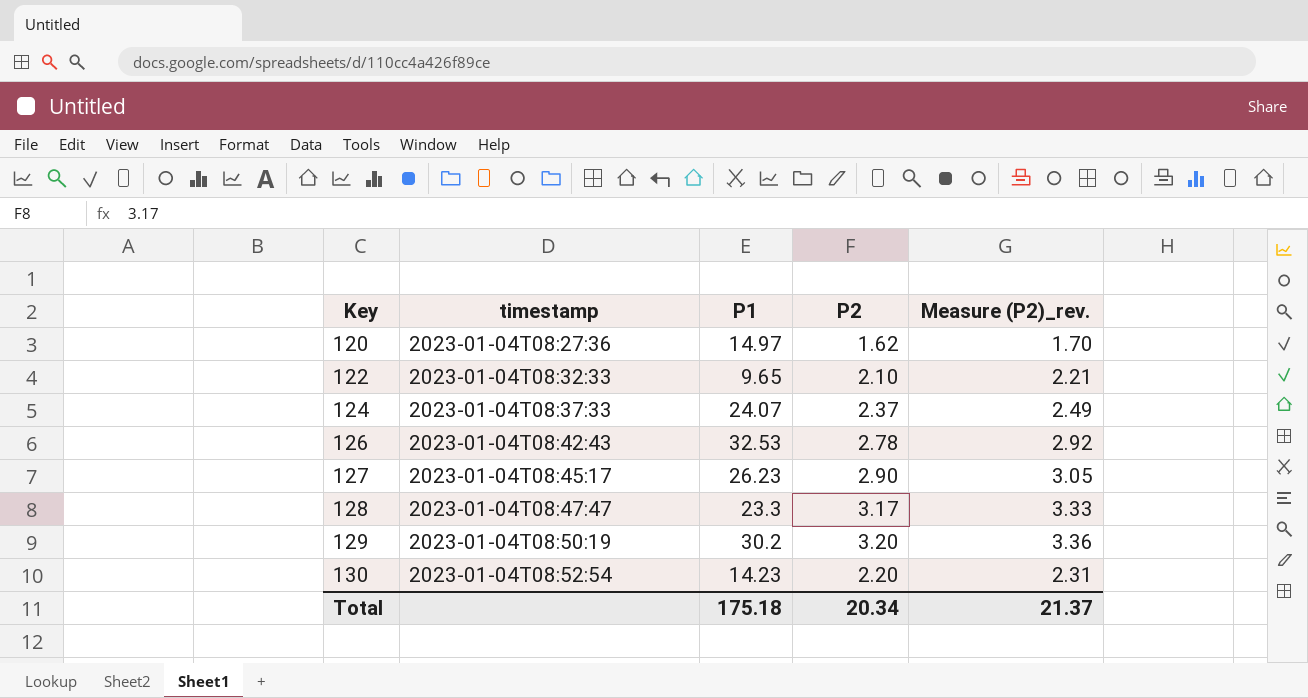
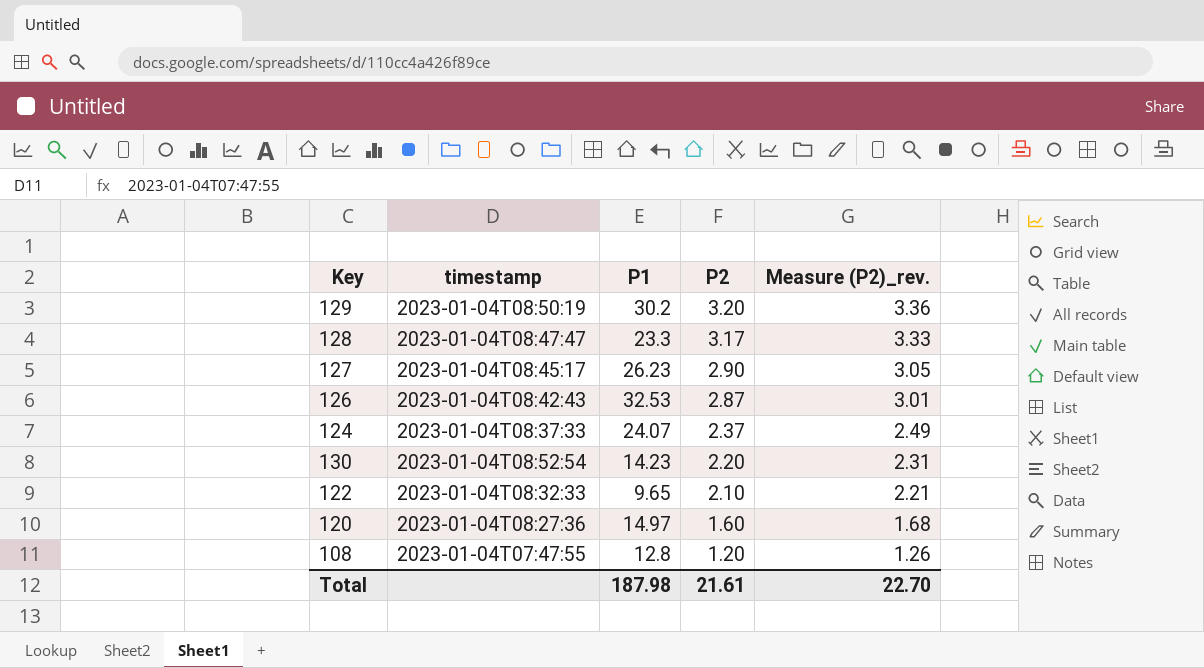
row order: Key ascending -> P2 descending
126 | P2: 2.78 -> 2.87
126 | Measure (P2)_rev.: 2.92 -> 3.01
120 | P2: 1.62 -> 1.60
120 | Measure (P2)_rev.: 1.70 -> 1.68
row 108: none -> 2023-01-04T07:47:55 | 12.8 | 1.20 | 1.26
Total | P1: 175.18 -> 187.98
Total | P2: 20.34 -> 21.61
Total | Measure (P2)_rev.: 21.37 -> 22.70

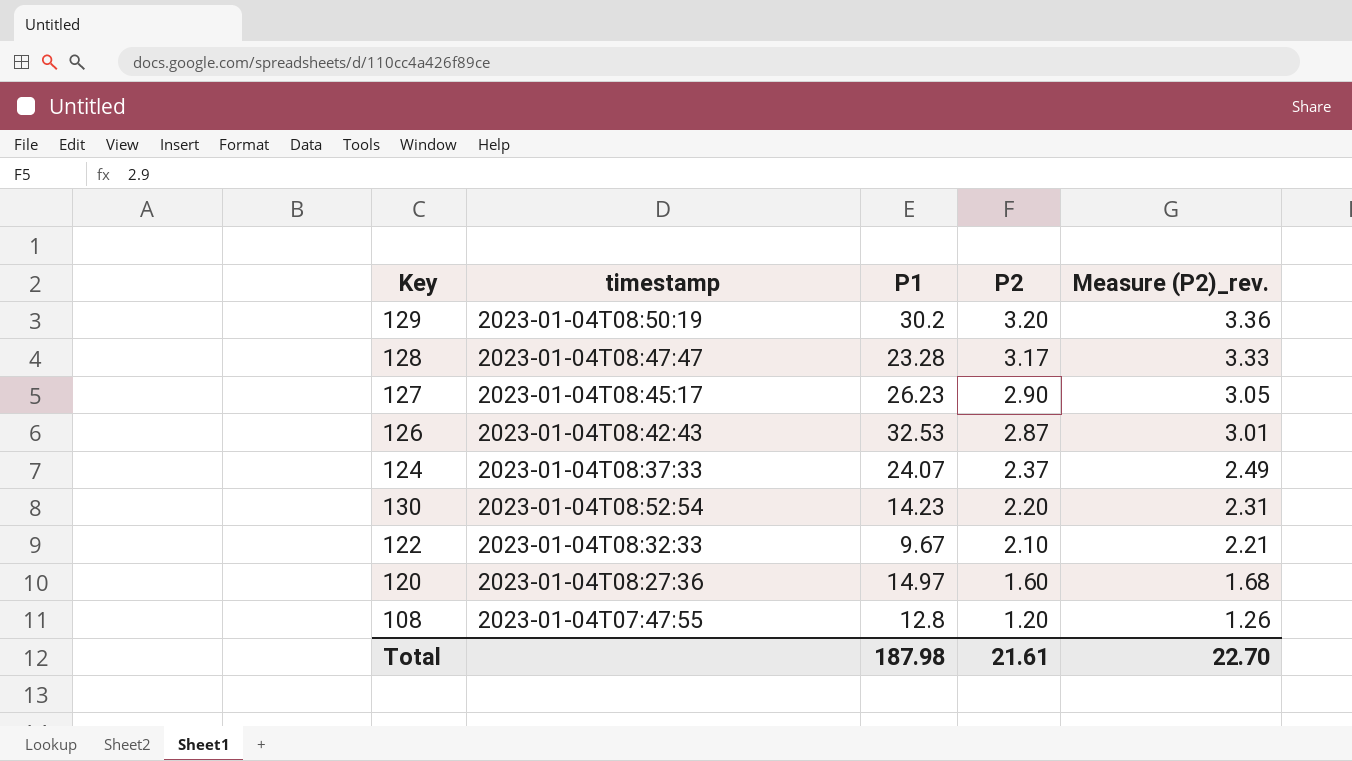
128 | P1: 23.3 -> 23.28
122 | P1: 9.65 -> 9.67

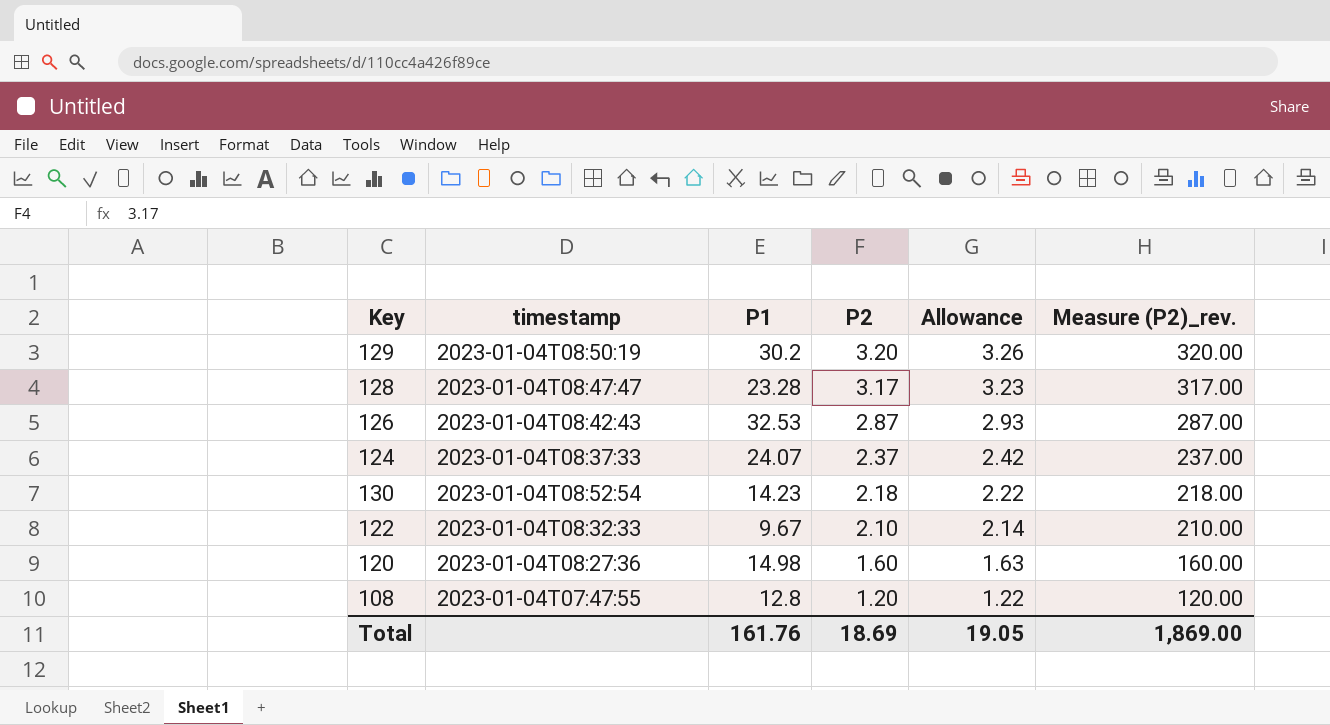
column Allowance | formula: none -> [P2] * 1.02
column Measure (P2)_rev. | formula: [P2] * 1.05 -> [P2] * 100
row 127: 2023-01-04T08:45:17 | 26.23 | 2.90 | 3.05 -> none
130 | P2: 2.20 -> 2.18
120 | P1: 14.97 -> 14.98
Total | P1: 187.98 -> 161.76
Total | P2: 21.61 -> 18.69
Total | Measure (P2)_rev.: 22.70 -> 1,869.00

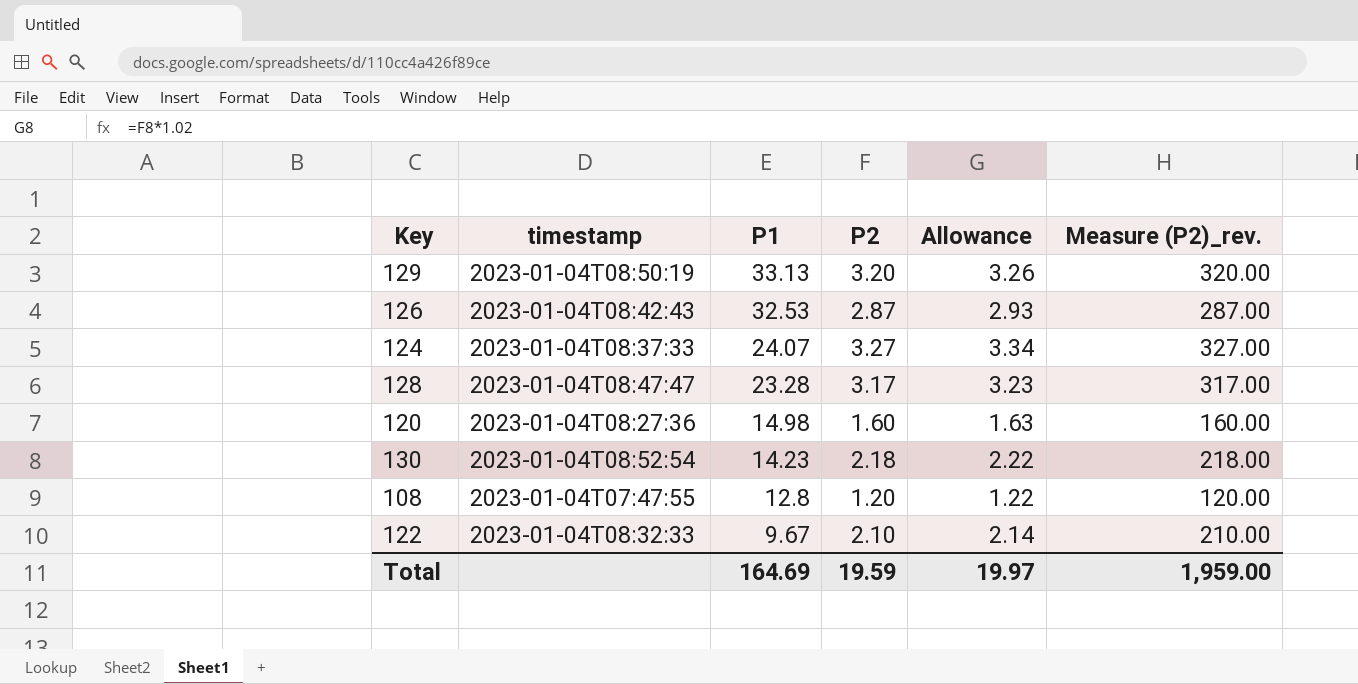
row order: P2 descending -> P1 descending
129 | P1: 30.2 -> 33.13
124 | P2: 2.37 -> 3.27
124 | Allowance: 2.42 -> 3.34
124 | Measure (P2)_rev.: 237.00 -> 327.00
Total | P1: 161.76 -> 164.69
Total | P2: 18.69 -> 19.59
Total | Allowance: 19.05 -> 19.97
Total | Measure (P2)_rev.: 1,869.00 -> 1,959.00

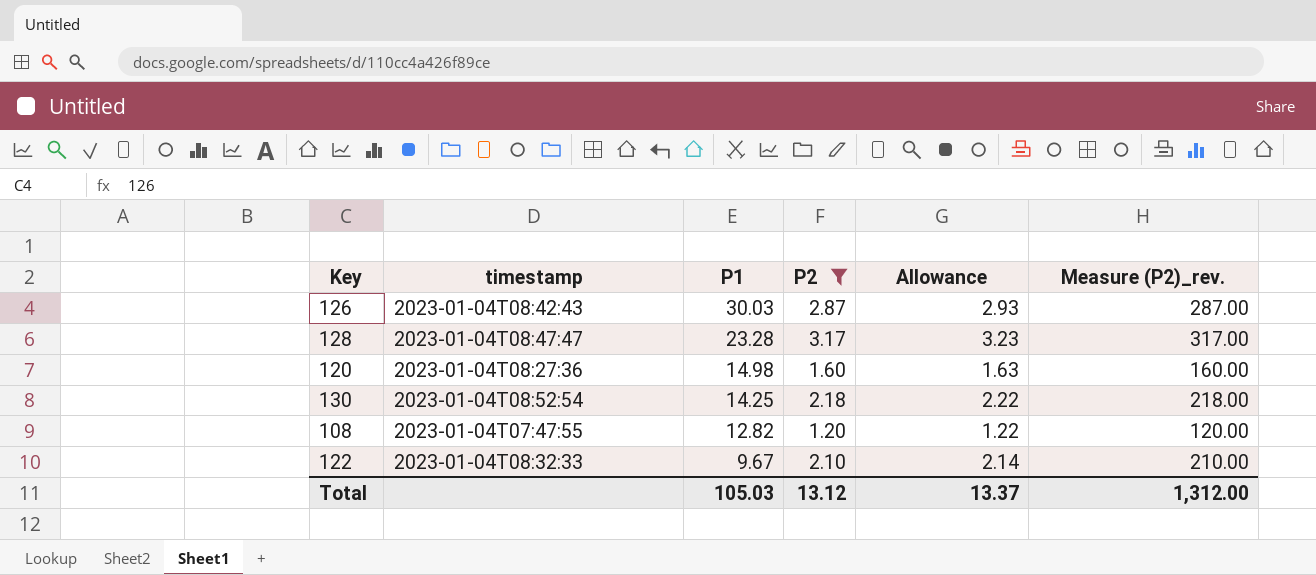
filter: none -> P2 <= 3.17
126 | P1: 32.53 -> 30.03
130 | P1: 14.23 -> 14.25
108 | P1: 12.8 -> 12.82
Total | P1: 164.69 -> 105.03
Total | P2: 19.59 -> 13.12
Total | Allowance: 19.97 -> 13.37
Total | Measure (P2)_rev.: 1,959.00 -> 1,312.00

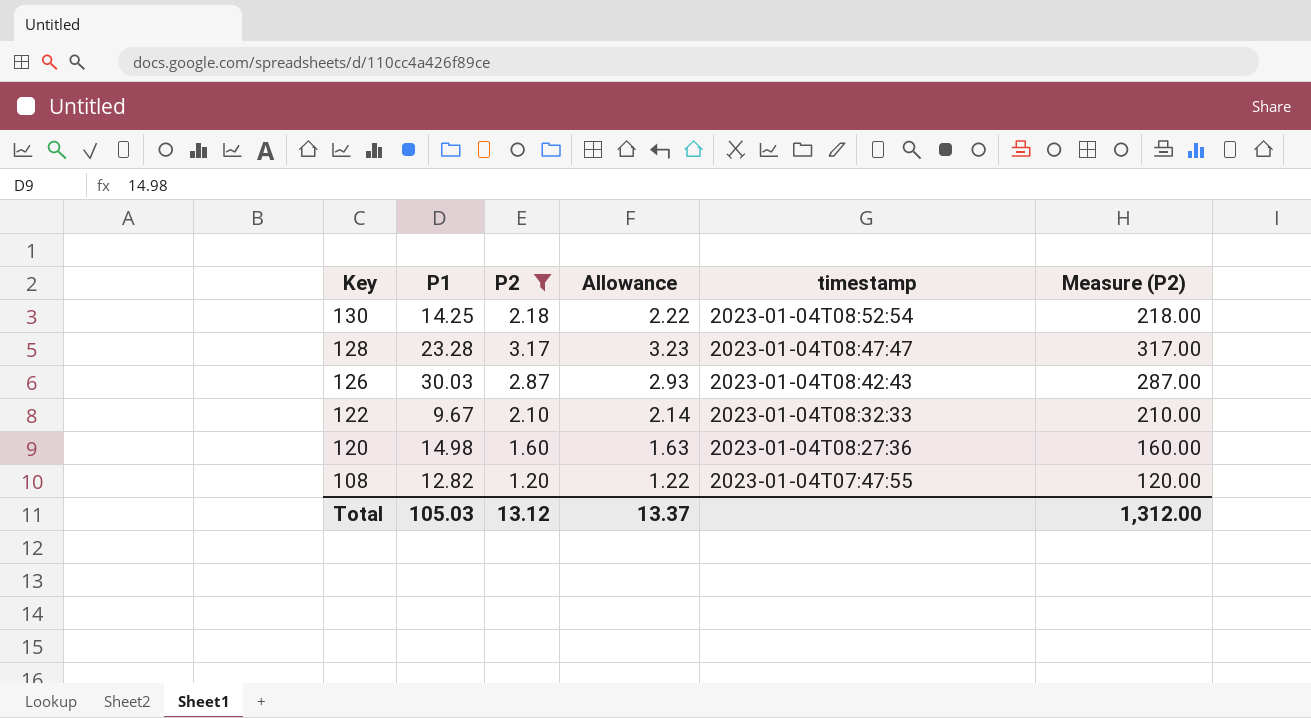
row order: P1 descending -> Key descending
column timestamp | position: 2 -> 5
column name: Measure (P2)_rev. -> Measure (P2)

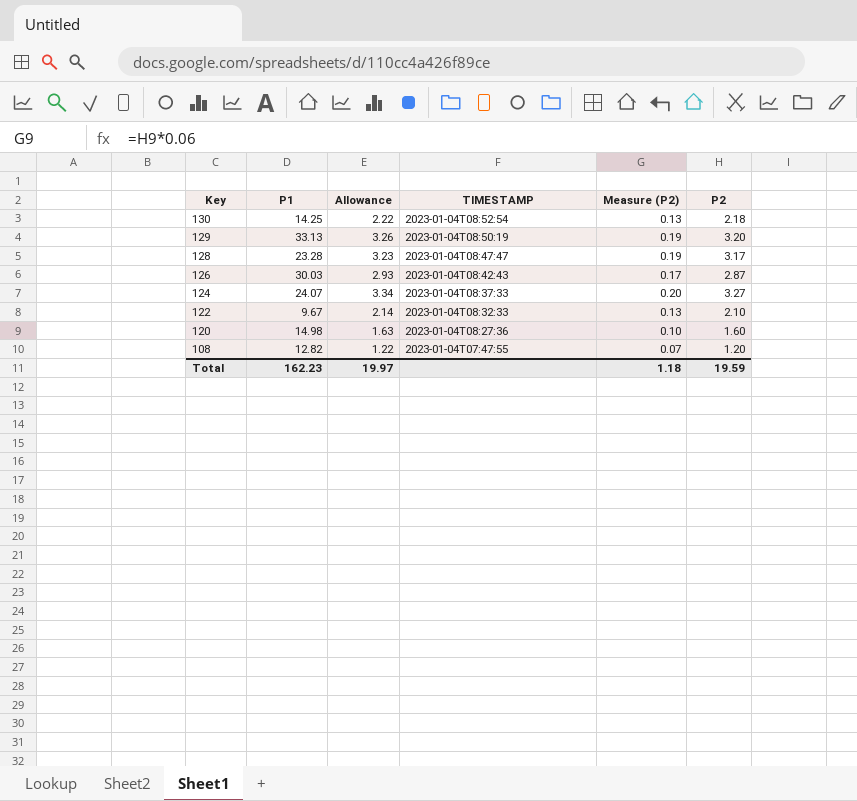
filter: P2 <= 3.17 -> none
column name: timestamp -> TIMESTAMP
column Measure (P2) | formula: [P2] * 100 -> [P2] * 0.06
column P2 | position: 3 -> 6
Total | P1: 105.03 -> 162.23
Total | Allowance: 13.37 -> 19.97
Total | Measure (P2): 1,312.00 -> 1.18
Total | P2: 13.12 -> 19.59

